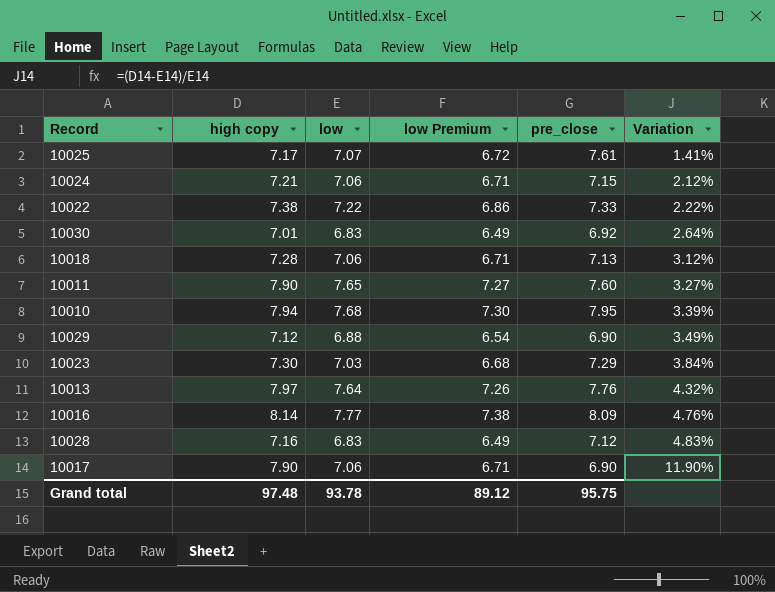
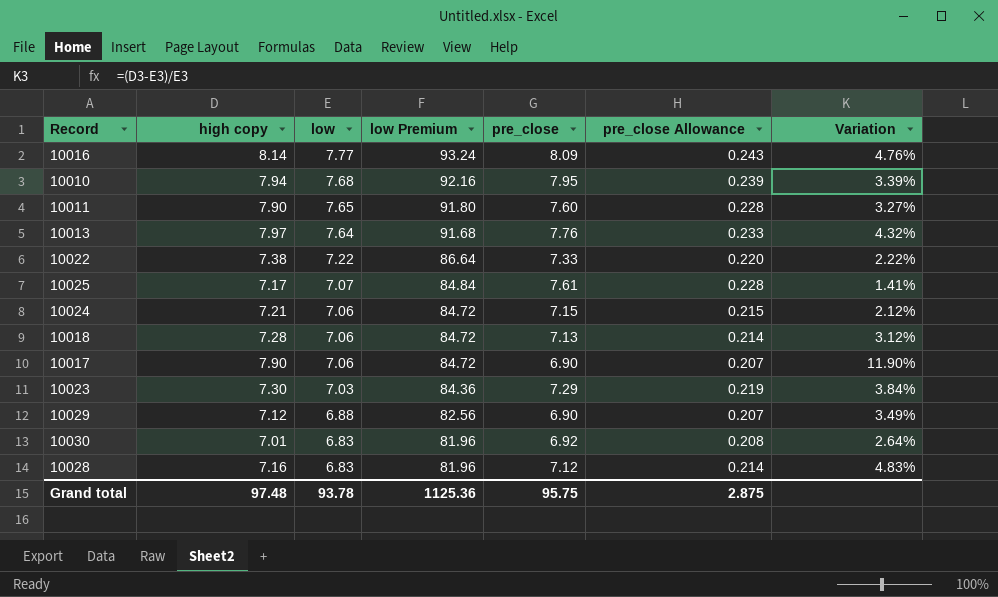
row order: Variation ascending -> low descending
column low Premium | formula: [low] * 0.95 -> [low] * 12
column pre_close Allowance | formula: none -> [pre_close] * 0.03
Grand total | low Premium: 89.12 -> 1125.36

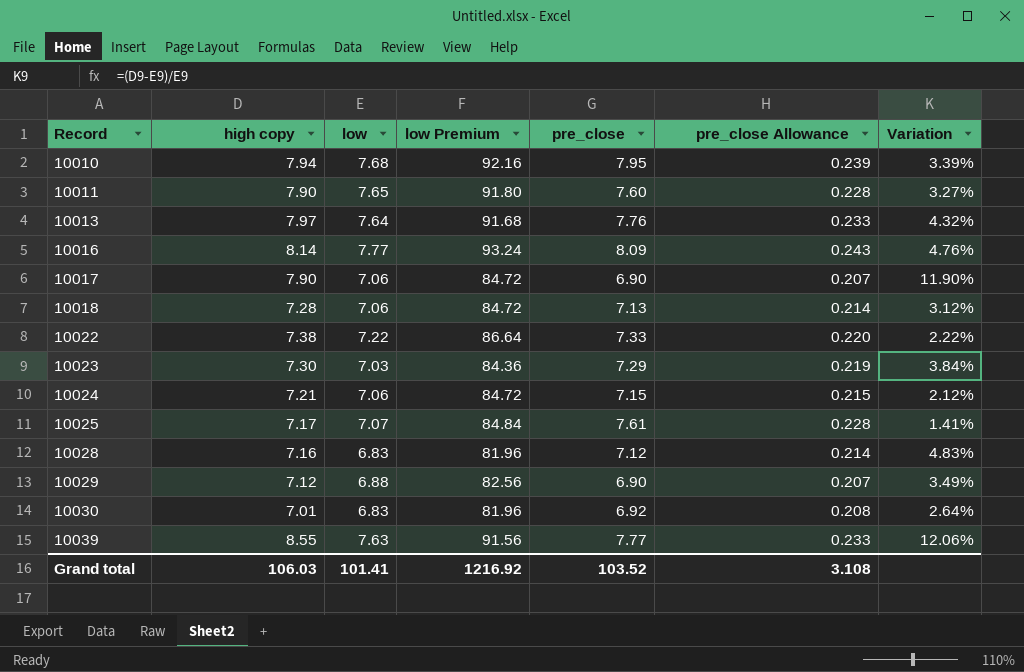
row order: low descending -> Record ascending
row 10039: none -> 8.55 | 7.63 | 91.56 | 7.77 | 0.233 | 12.06%
Grand total | high copy: 97.48 -> 106.03
Grand total | low: 93.78 -> 101.41
Grand total | low Premium: 1125.36 -> 1216.92
Grand total | pre_close: 95.75 -> 103.52
Grand total | pre_close Allowance: 2.875 -> 3.108

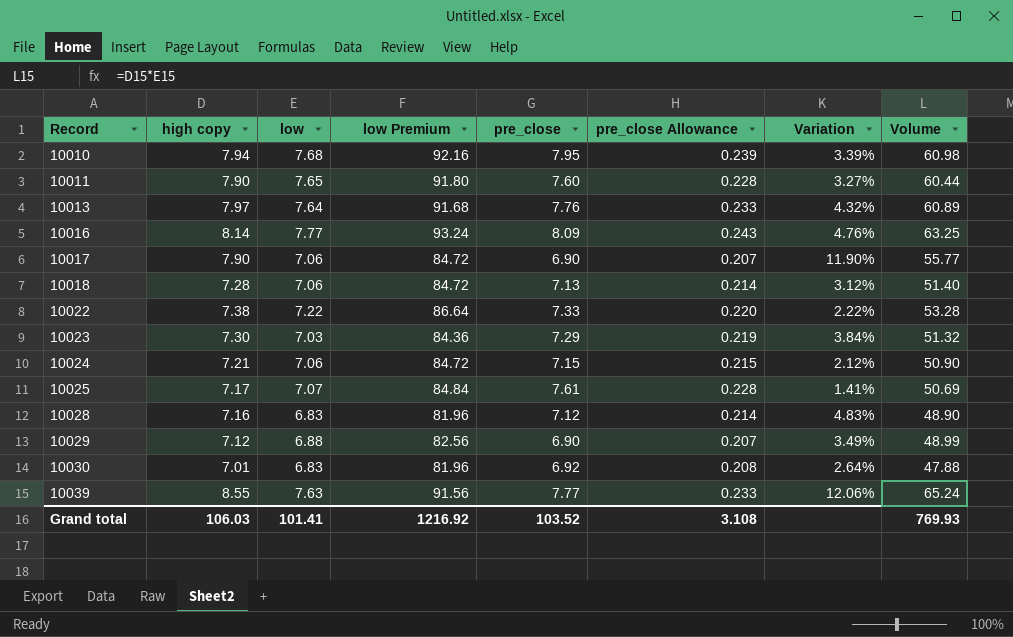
column Volume | formula: none -> [high copy] * [low]

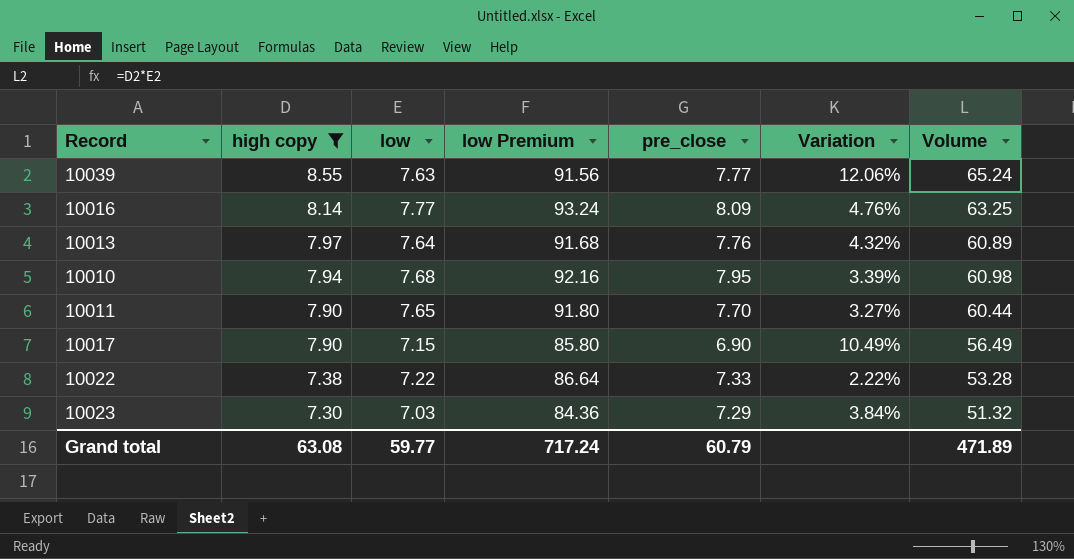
filter: none -> high copy >= 7.30
row order: Record ascending -> high copy descending
column pre_close Allowance | formula: [pre_close] * 0.03 -> none
10011 | pre_close: 7.60 -> 7.70
10017 | low: 7.06 -> 7.15
10017 | low Premium: 84.72 -> 85.80
10017 | Variation: 11.90% -> 10.49%
10017 | Volume: 55.77 -> 56.49
Grand total | high copy: 106.03 -> 63.08
Grand total | low: 101.41 -> 59.77
Grand total | low Premium: 1216.92 -> 717.24
Grand total | pre_close: 103.52 -> 60.79
Grand total | Volume: 769.93 -> 471.89

